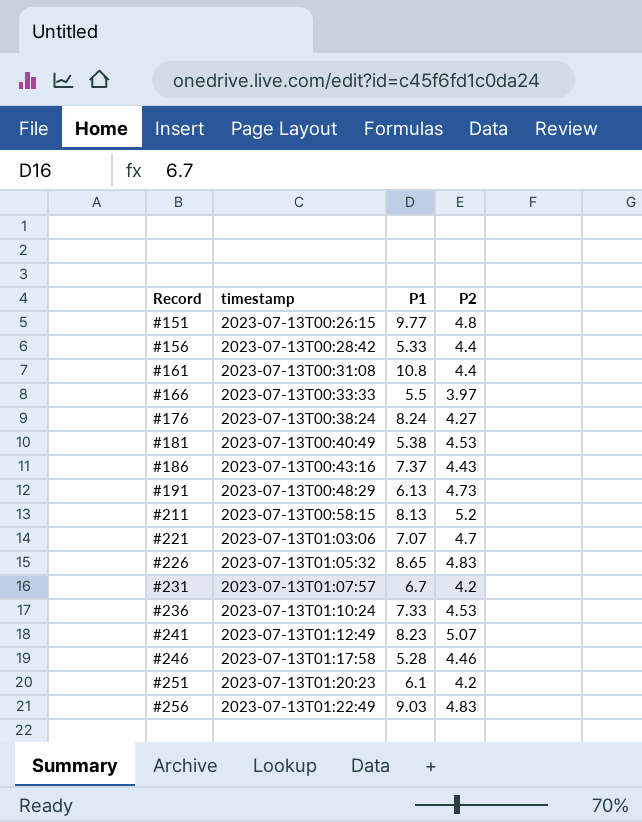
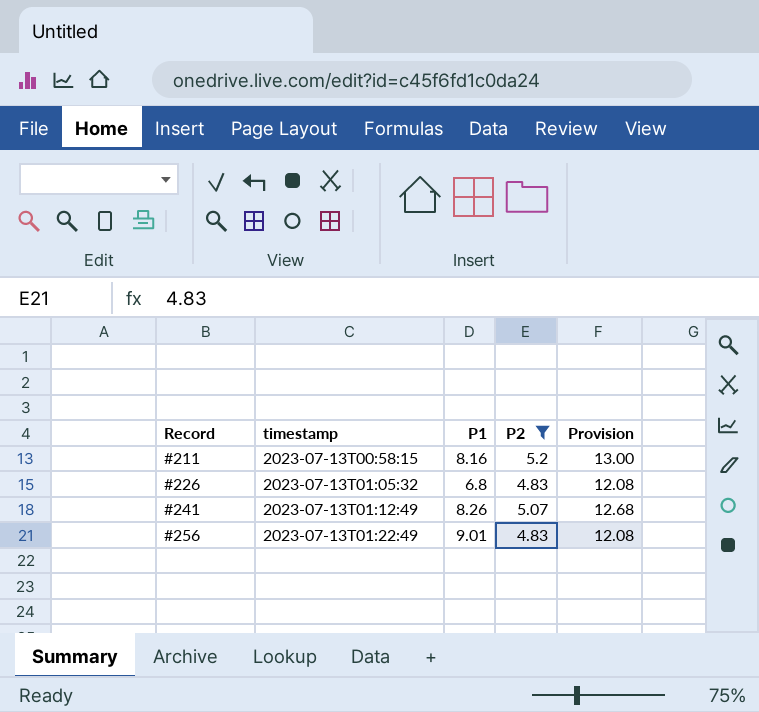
filter: none -> P2 >= 4.83
column Provision | formula: none -> [P2] * 2.5
#211 | P1: 8.13 -> 8.16
#226 | P1: 8.65 -> 6.8
#241 | P1: 8.23 -> 8.26
#256 | P1: 9.03 -> 9.01

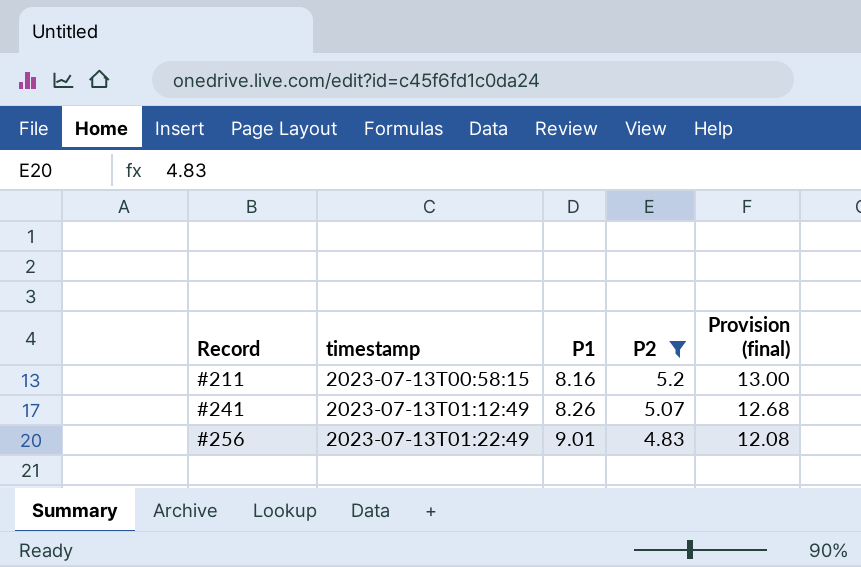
column name: Provision -> Provision (final)
row #226: 2023-07-13T01:05:32 | 6.8 | 4.83 | 12.08 -> none

